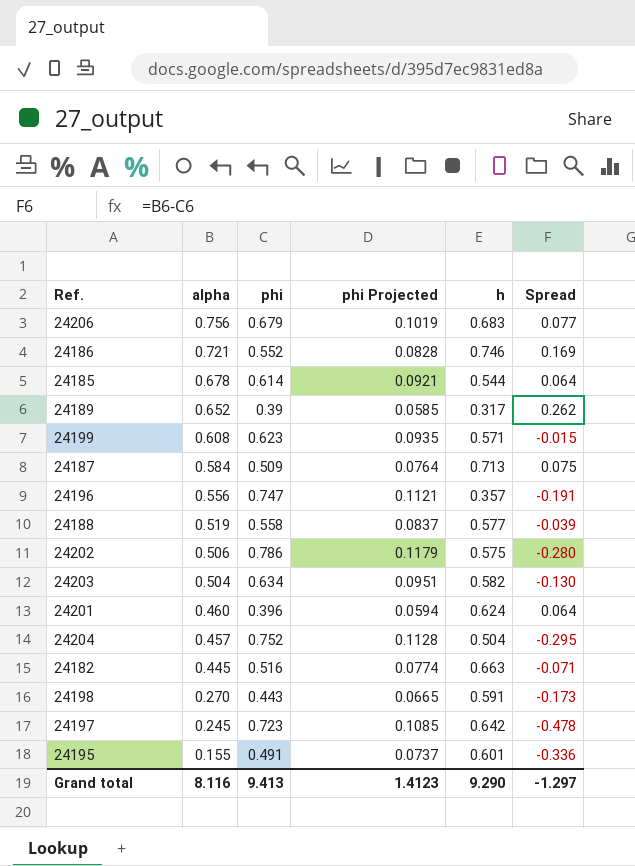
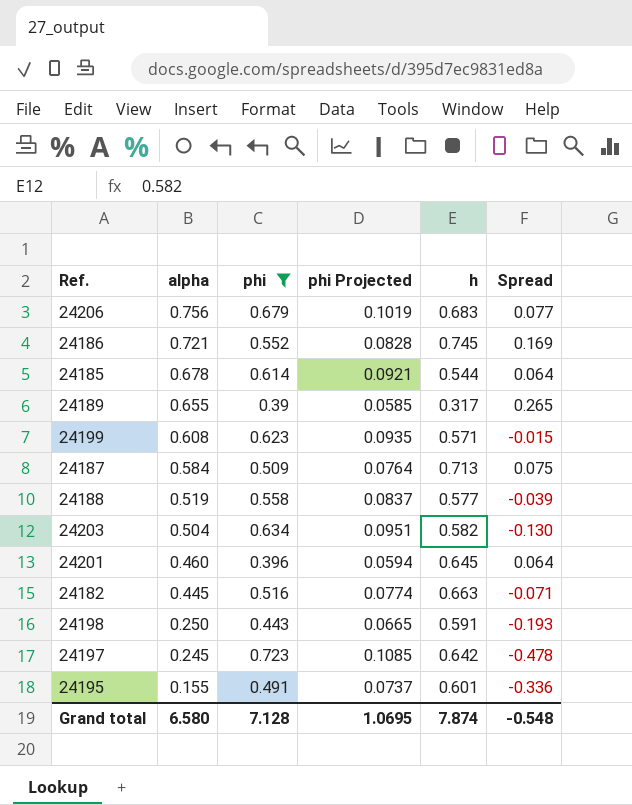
filter: none -> phi <= 0.723
24186 | h: 0.746 -> 0.745
24189 | alpha: 0.652 -> 0.655
24189 | Spread: 0.262 -> 0.265
24201 | h: 0.624 -> 0.645
24198 | alpha: 0.270 -> 0.250
24198 | Spread: -0.173 -> -0.193
Grand total | alpha: 8.116 -> 6.580
Grand total | phi: 9.413 -> 7.128
Grand total | phi Projected: 1.4123 -> 1.0695
Grand total | h: 9.290 -> 7.874
Grand total | Spread: -1.297 -> -0.548

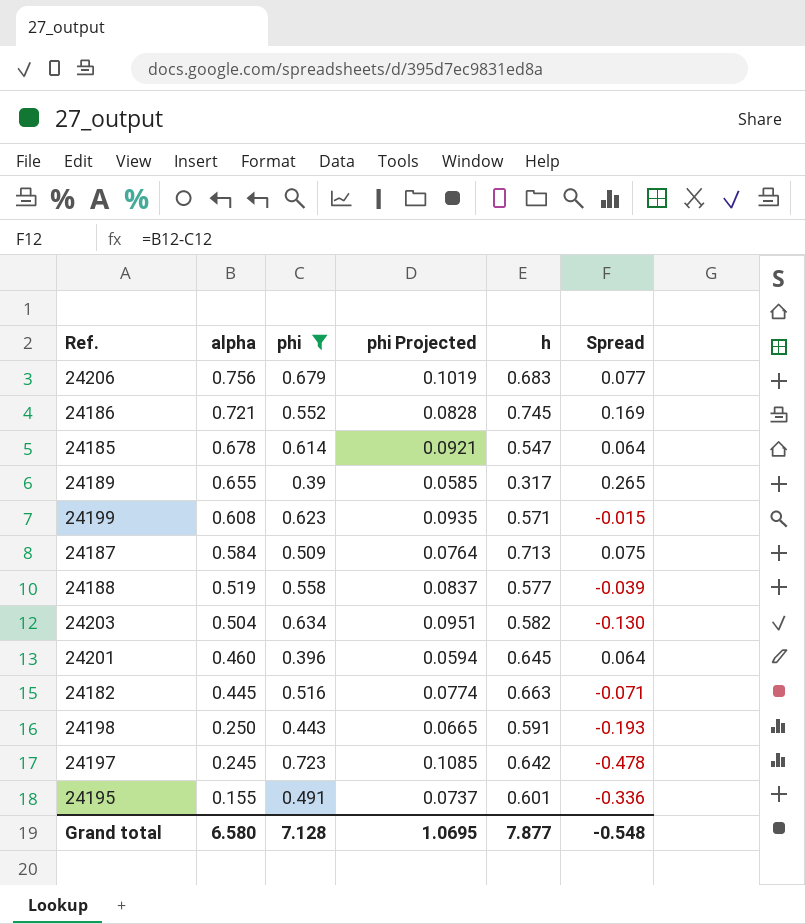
24185 | h: 0.544 -> 0.547
Grand total | h: 7.874 -> 7.877

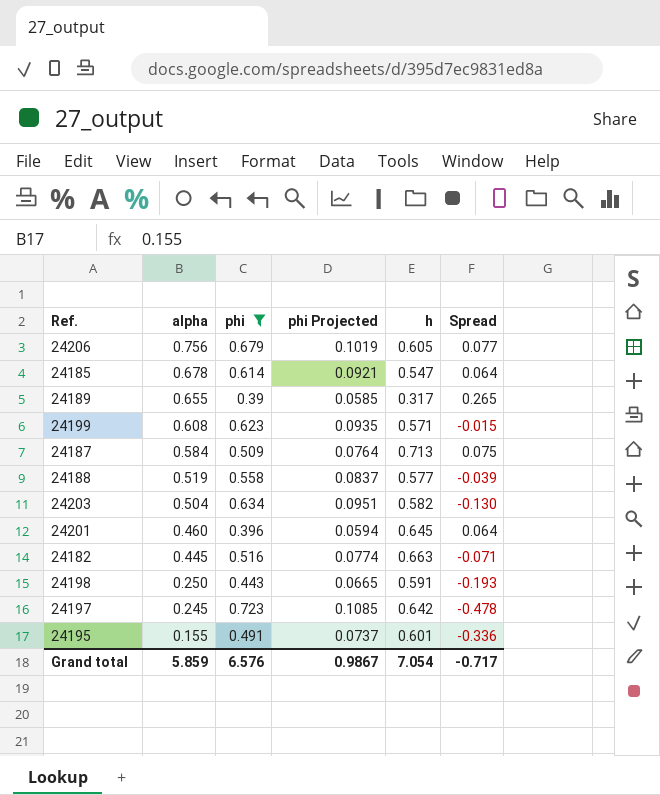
row 24186: 0.721 | 0.552 | 0.0828 | 0.745 | 0.169 -> none
24206 | h: 0.683 -> 0.605
Grand total | alpha: 6.580 -> 5.859
Grand total | phi: 7.128 -> 6.576
Grand total | phi Projected: 1.0695 -> 0.9867
Grand total | h: 7.877 -> 7.054
Grand total | Spread: -0.548 -> -0.717

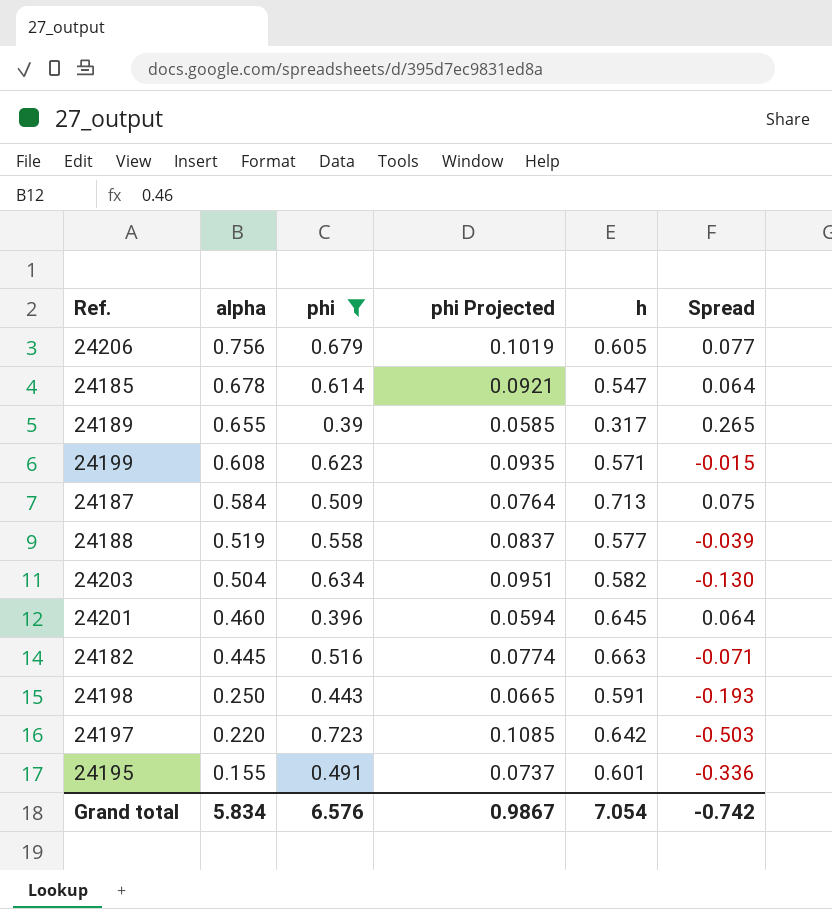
24197 | alpha: 0.245 -> 0.220
24197 | Spread: -0.478 -> -0.503
Grand total | alpha: 5.859 -> 5.834
Grand total | Spread: -0.717 -> -0.742

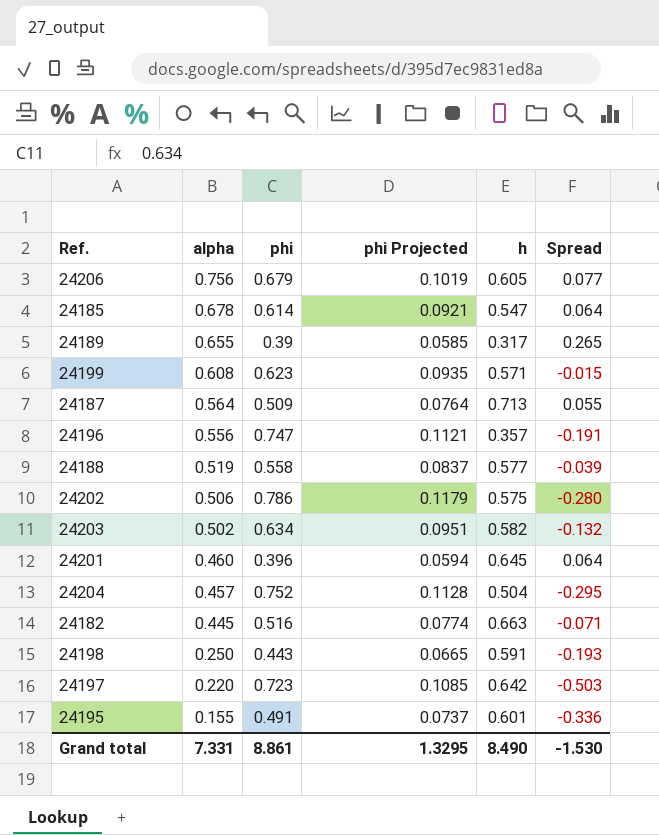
filter: phi <= 0.723 -> none
24187 | alpha: 0.584 -> 0.564
24187 | Spread: 0.075 -> 0.055
24203 | alpha: 0.504 -> 0.502
24203 | Spread: -0.130 -> -0.132
Grand total | alpha: 5.834 -> 7.331
Grand total | phi: 6.576 -> 8.861
Grand total | phi Projected: 0.9867 -> 1.3295
Grand total | h: 7.054 -> 8.490
Grand total | Spread: -0.742 -> -1.530

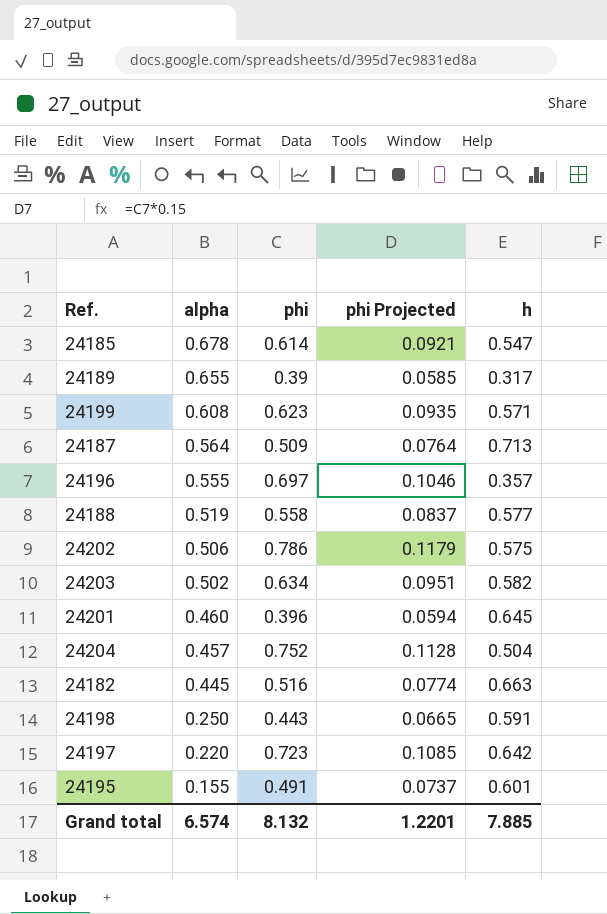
column Spread | formula: [alpha] - [phi] -> none
row 24206: 0.756 | 0.679 | 0.1019 | 0.605 | 0.077 -> none
24196 | alpha: 0.556 -> 0.555
24196 | phi: 0.747 -> 0.697
24196 | phi Projected: 0.1121 -> 0.1046
Grand total | alpha: 7.331 -> 6.574
Grand total | phi: 8.861 -> 8.132
Grand total | phi Projected: 1.3295 -> 1.2201
Grand total | h: 8.490 -> 7.885

